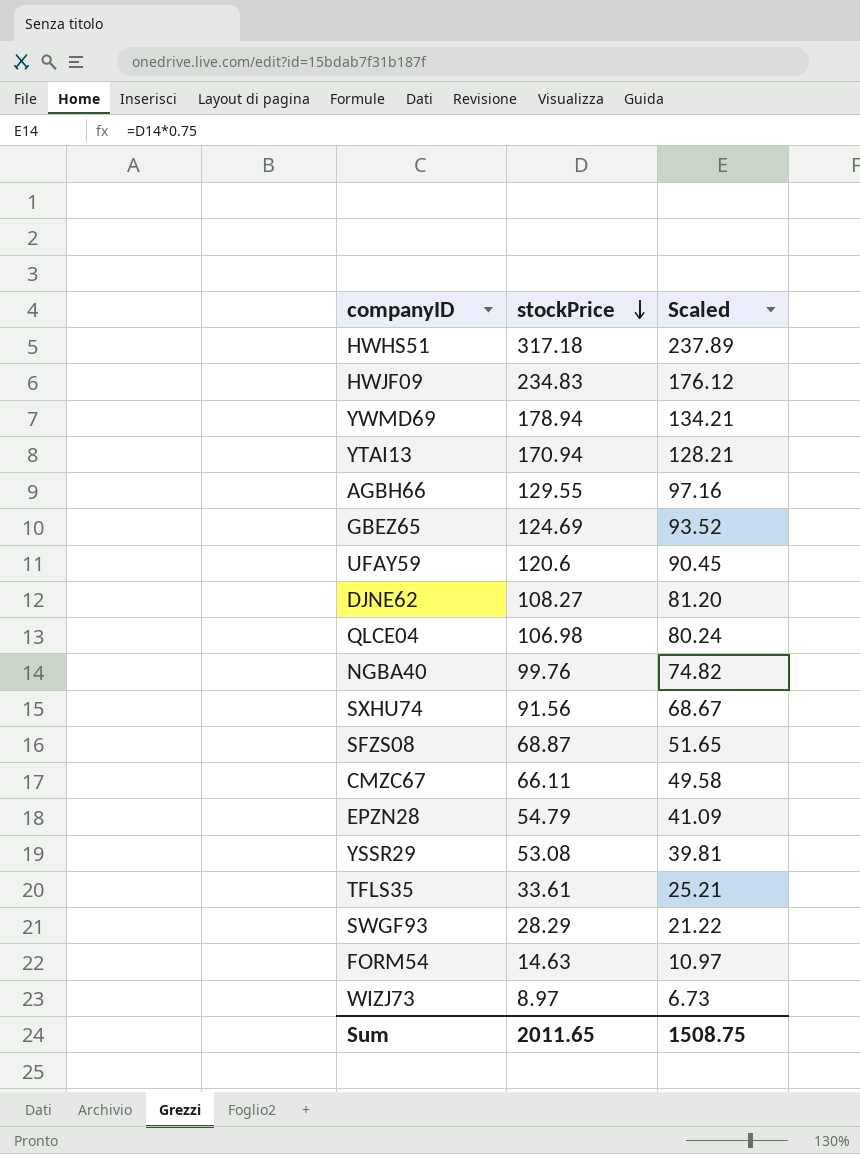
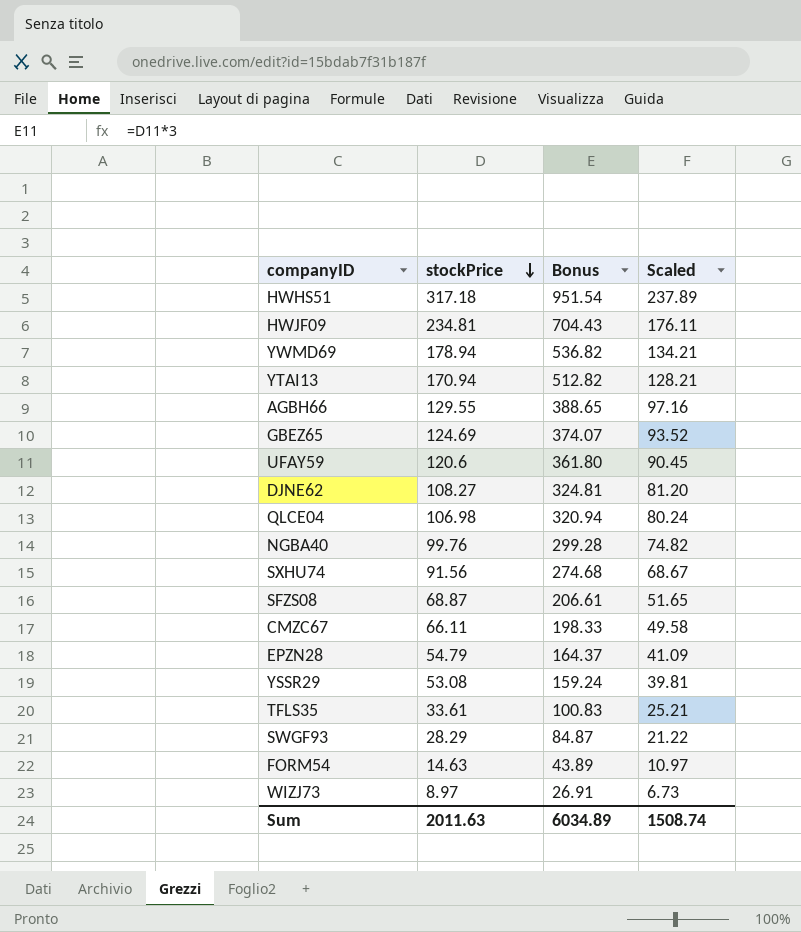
column Bonus | formula: none -> [stockPrice] * 3
HWJF09 | stockPrice: 234.83 -> 234.81
HWJF09 | Scaled: 176.12 -> 176.11
Sum | stockPrice: 2011.65 -> 2011.63
Sum | Scaled: 1508.75 -> 1508.74

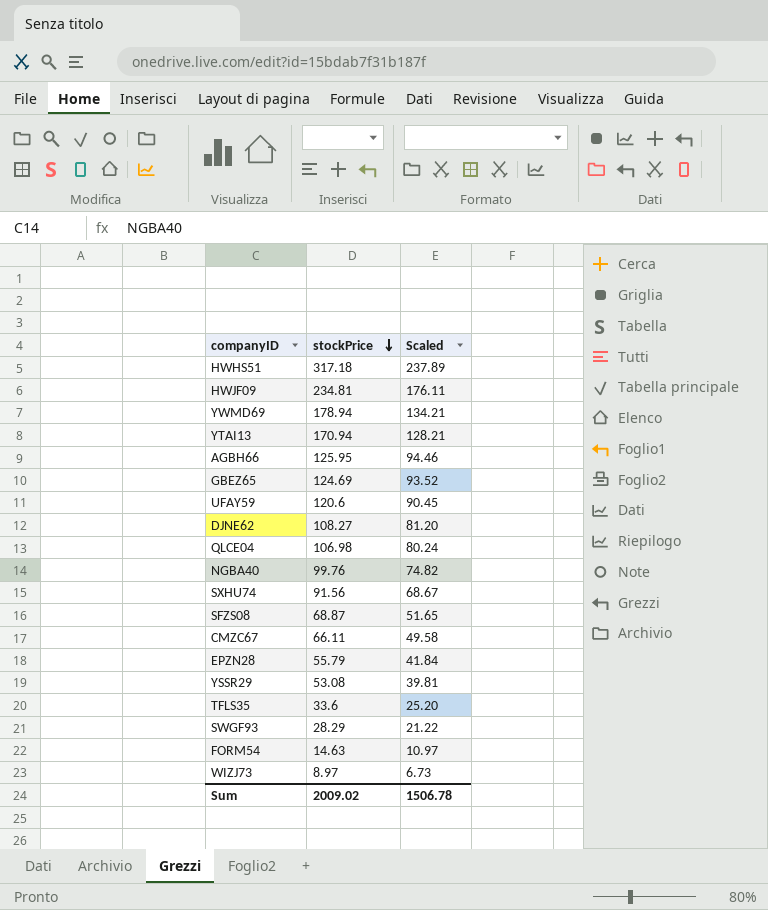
column Bonus | formula: [stockPrice] * 3 -> none
AGBH66 | stockPrice: 129.55 -> 125.95
AGBH66 | Scaled: 97.16 -> 94.46
EPZN28 | stockPrice: 54.79 -> 55.79
EPZN28 | Scaled: 41.09 -> 41.84
TFLS35 | stockPrice: 33.61 -> 33.6
TFLS35 | Scaled: 25.21 -> 25.20
Sum | stockPrice: 2011.63 -> 2009.02
Sum | Scaled: 1508.74 -> 1506.78

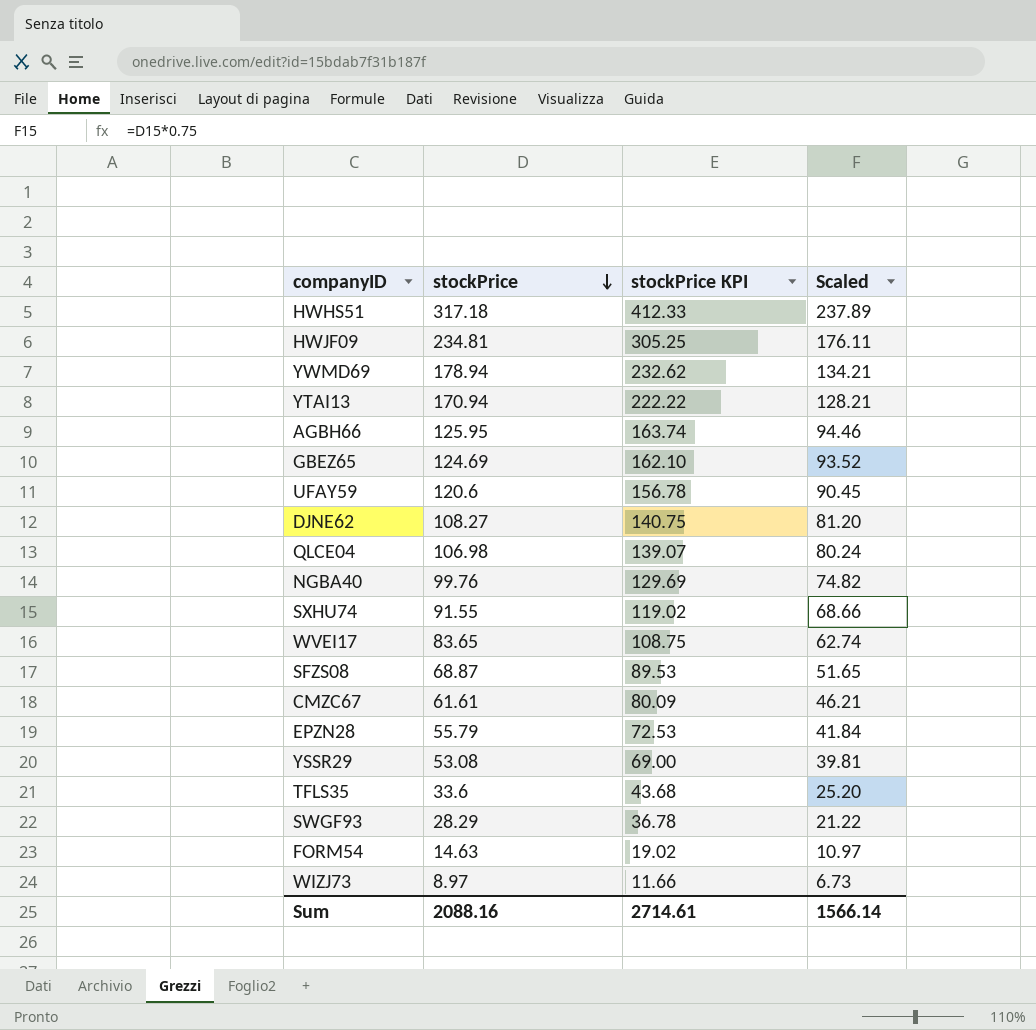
column stockPrice KPI | formula: none -> [stockPrice] * 1.3
SXHU74 | stockPrice: 91.56 -> 91.55
SXHU74 | Scaled: 68.67 -> 68.66
row WVEI17: none -> 83.65 | 108.75 | 62.74
CMZC67 | stockPrice: 66.11 -> 61.61
CMZC67 | Scaled: 49.58 -> 46.21
Sum | stockPrice: 2009.02 -> 2088.16
Sum | Scaled: 1506.78 -> 1566.14

